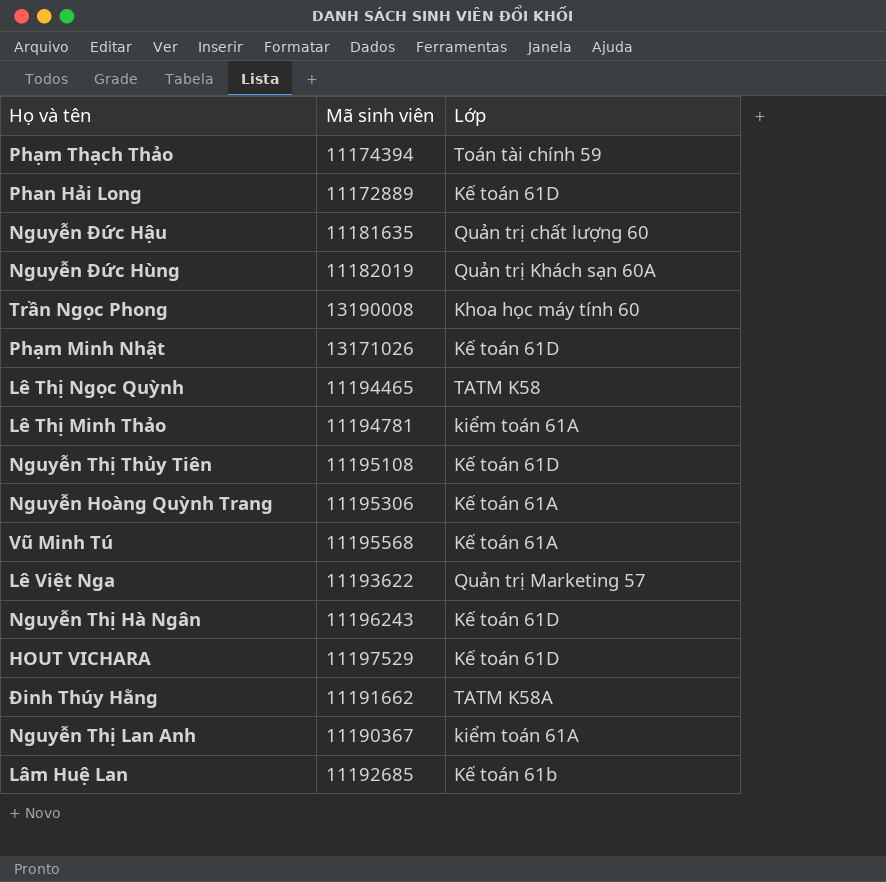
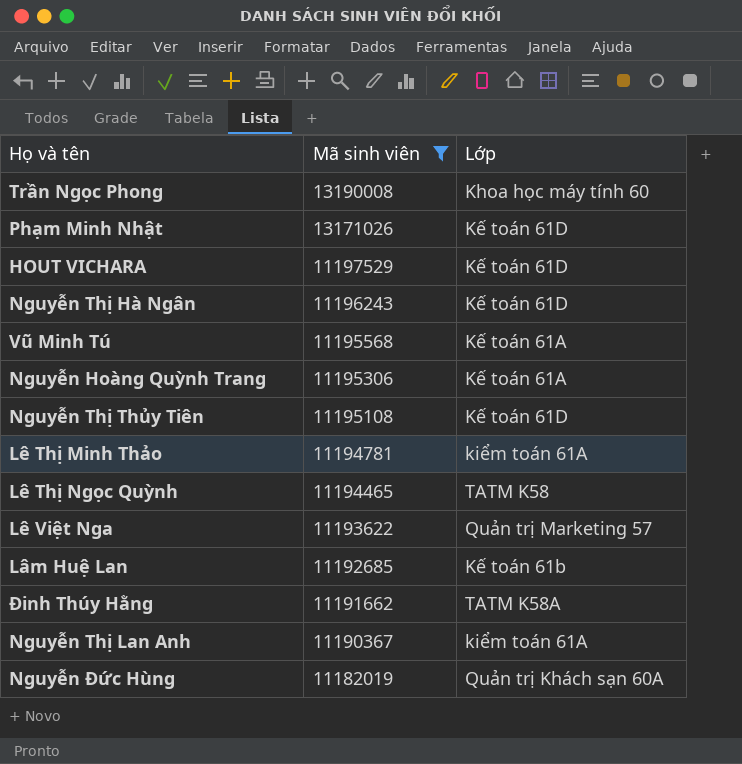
filter: none -> Mã sinh viên >= 11182019
row order: none -> Mã sinh viên descending

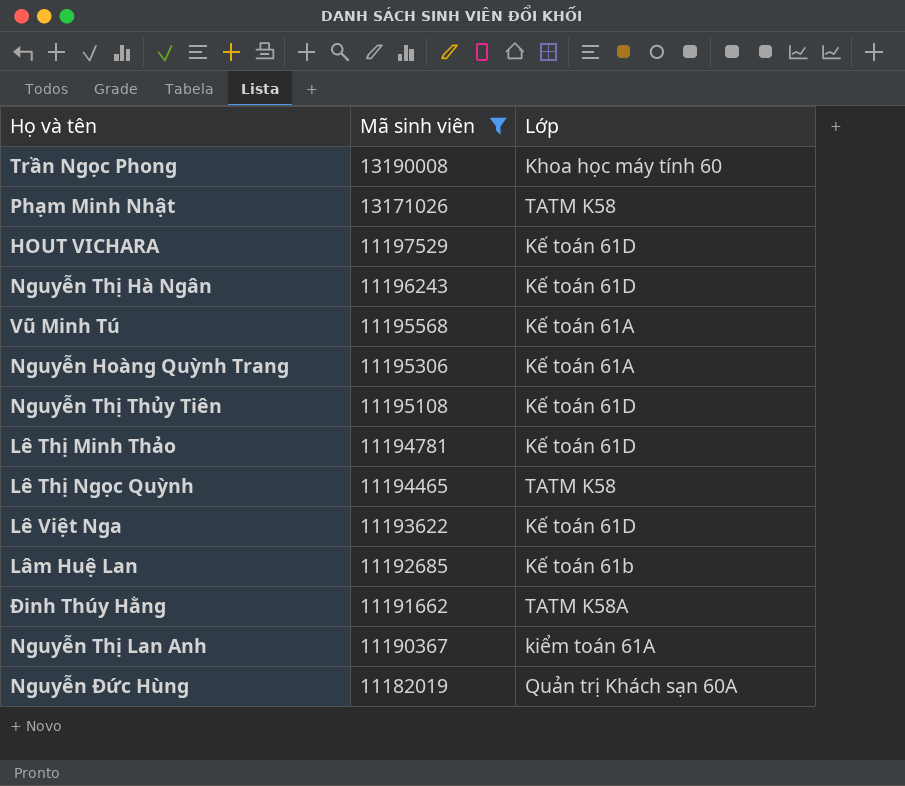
Phạm Minh Nhật | Lớp: Kế toán 61D -> TATM K58
Lê Thị Minh Thảo | Lớp: kiểm toán 61A -> Kế toán 61D
Lê Việt Nga | Lớp: Quản trị Marketing 57 -> Kế toán 61D

